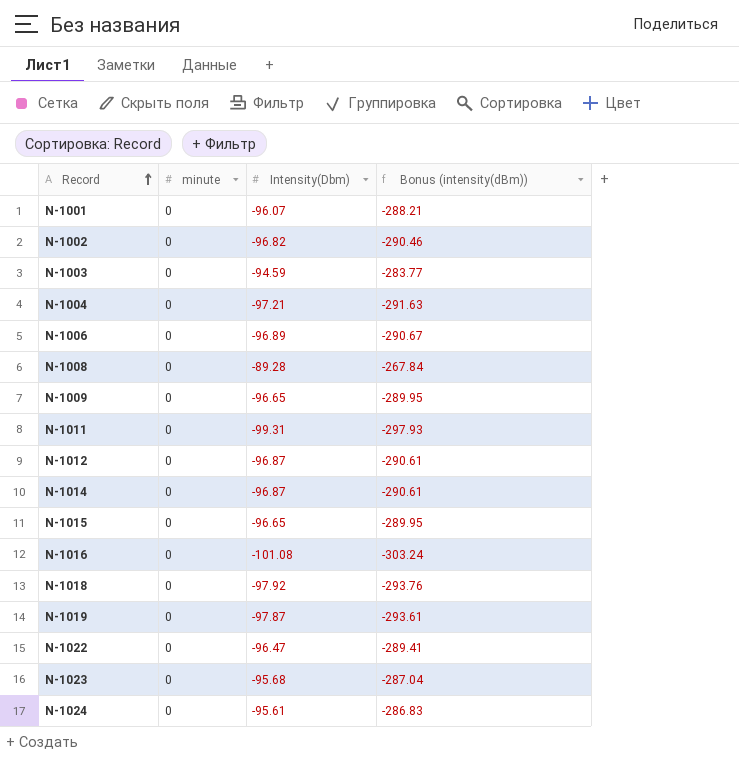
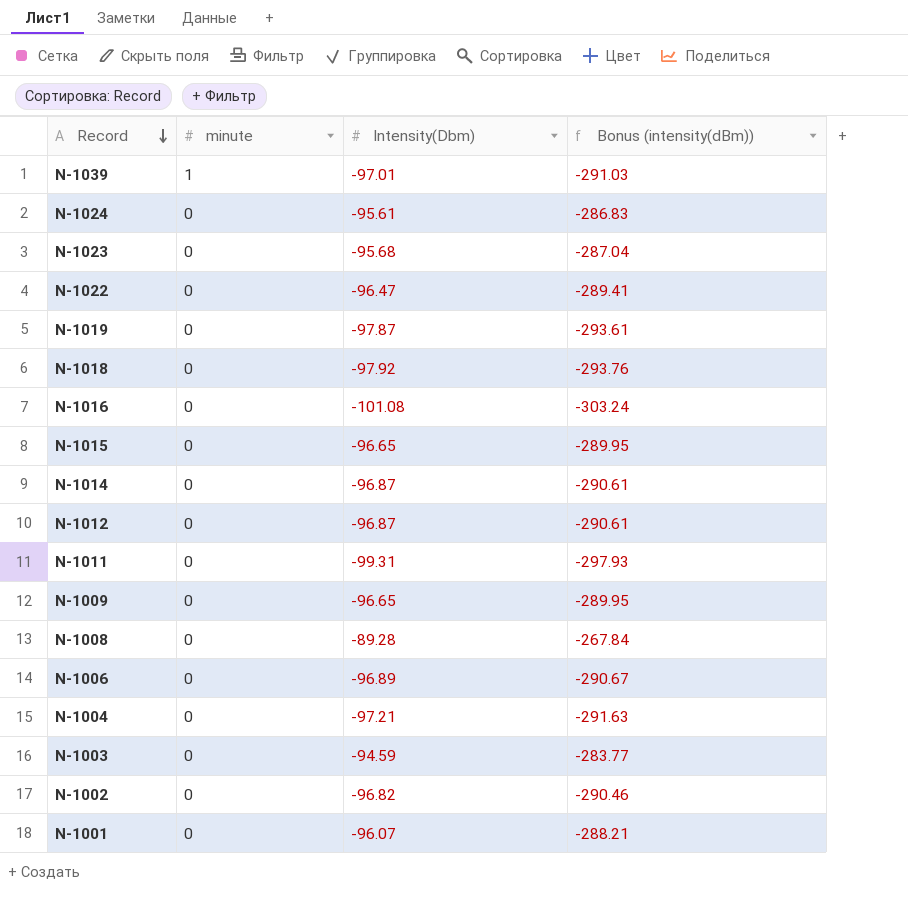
row order: Record ascending -> Record descending
row N-1039: none -> 1 | -97.01 | -291.03

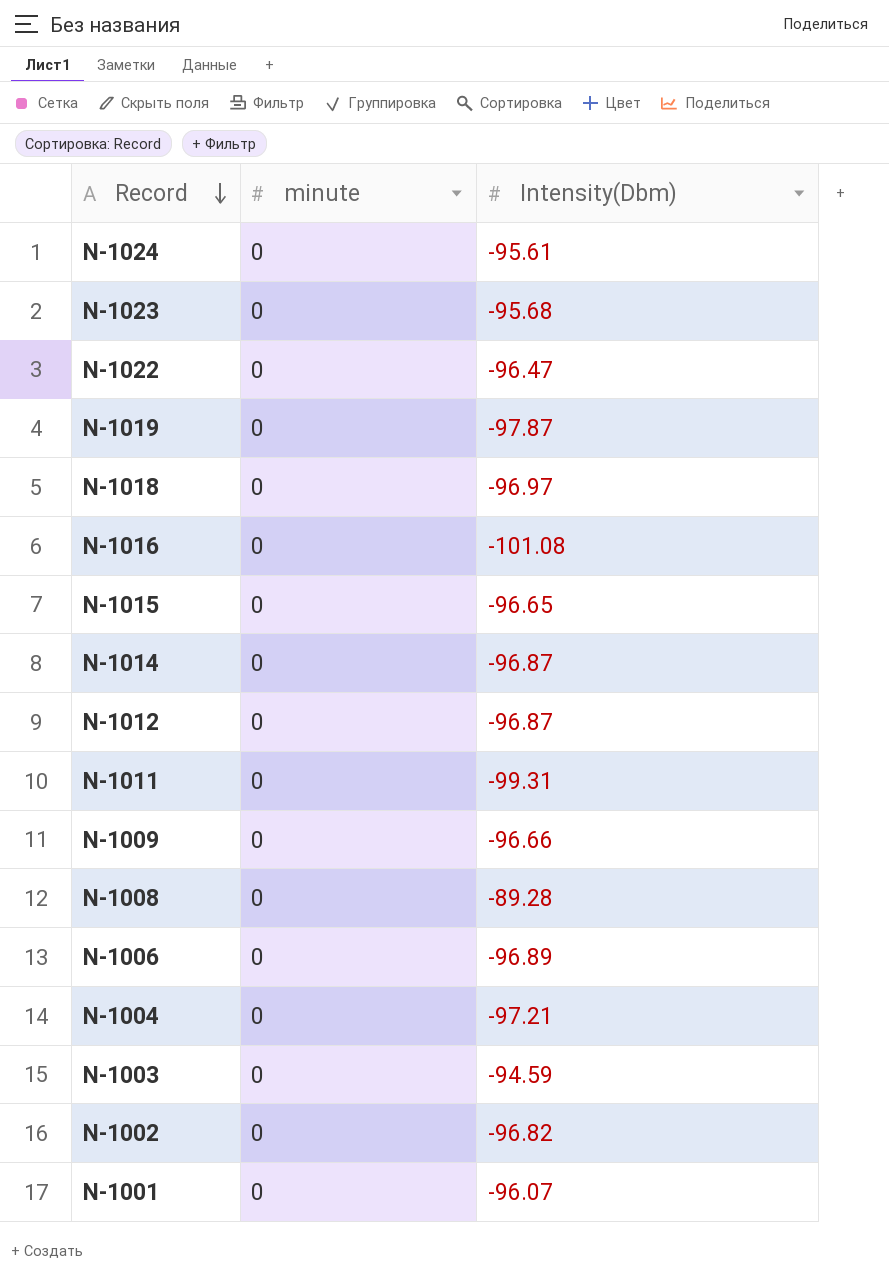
column Bonus (intensity(dBm)) | formula: [Intensity(Dbm)] * 3 -> none
row N-1039: 1 | -97.01 | -291.03 -> none
N-1018 | Intensity(Dbm): -97.92 -> -96.97
N-1009 | Intensity(Dbm): -96.65 -> -96.66

